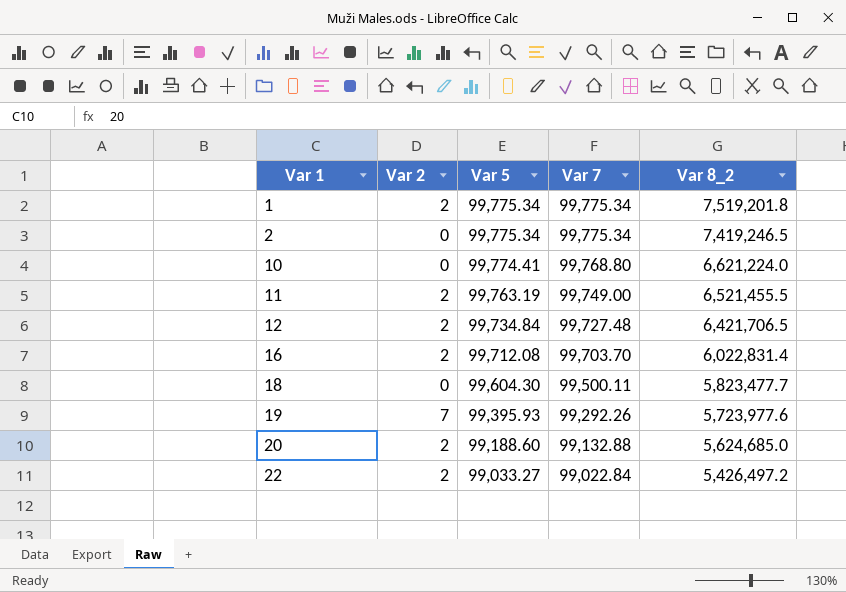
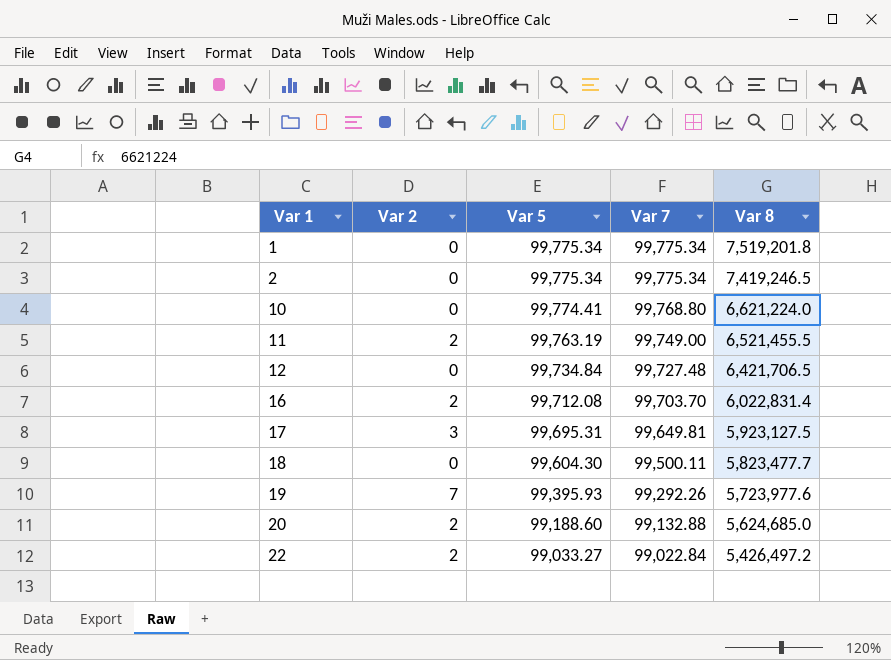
column name: Var 8_2 -> Var 8
1 | Var 2: 2 -> 0
12 | Var 2: 2 -> 0
row 17: none -> 3 | 99,695.31 | 99,649.81 | 5,923,127.5

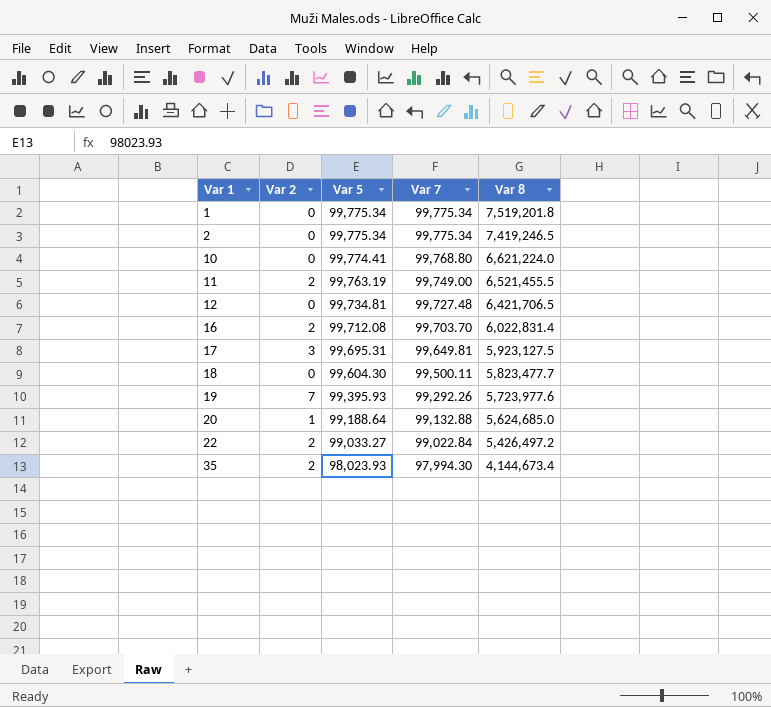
12 | Var 5: 99,734.84 -> 99,734.81
20 | Var 2: 2 -> 1
20 | Var 5: 99,188.60 -> 99,188.64
row 35: none -> 2 | 98,023.93 | 97,994.30 | 4,144,673.4

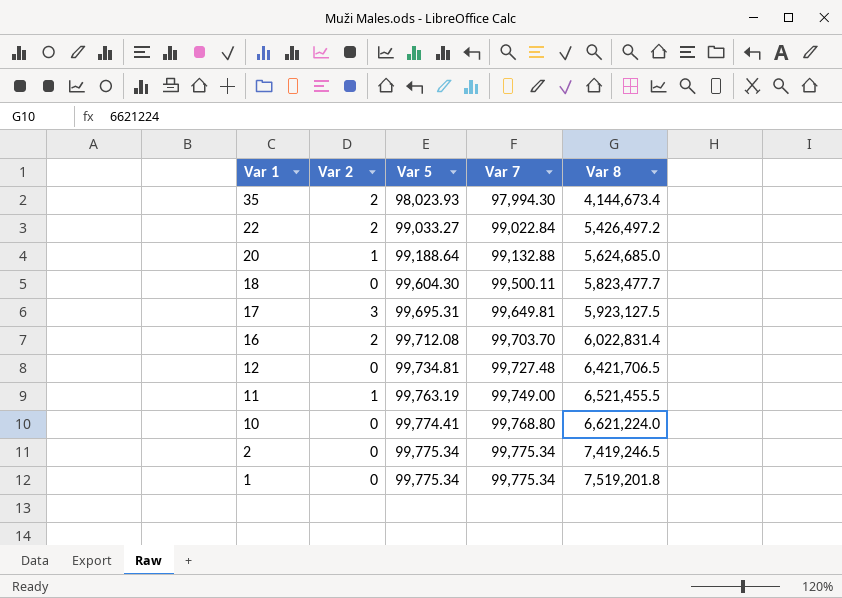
row order: Var 1 ascending -> Var 1 descending
row 19: 7 | 99,395.93 | 99,292.26 | 5,723,977.6 -> none
11 | Var 2: 2 -> 1

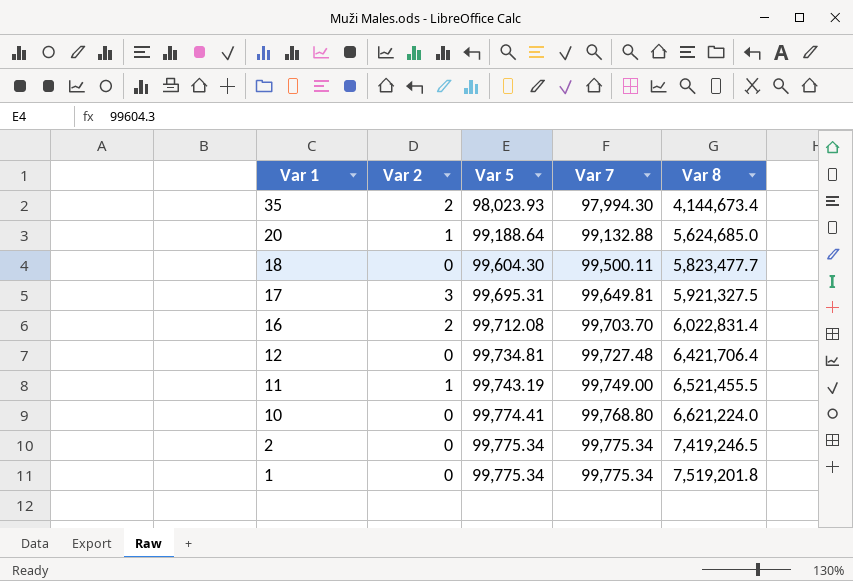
row 22: 2 | 99,033.27 | 99,022.84 | 5,426,497.2 -> none
17 | Var 8: 5,923,127.5 -> 5,921,327.5
12 | Var 8: 6,421,706.5 -> 6,421,706.4
11 | Var 5: 99,763.19 -> 99,743.19

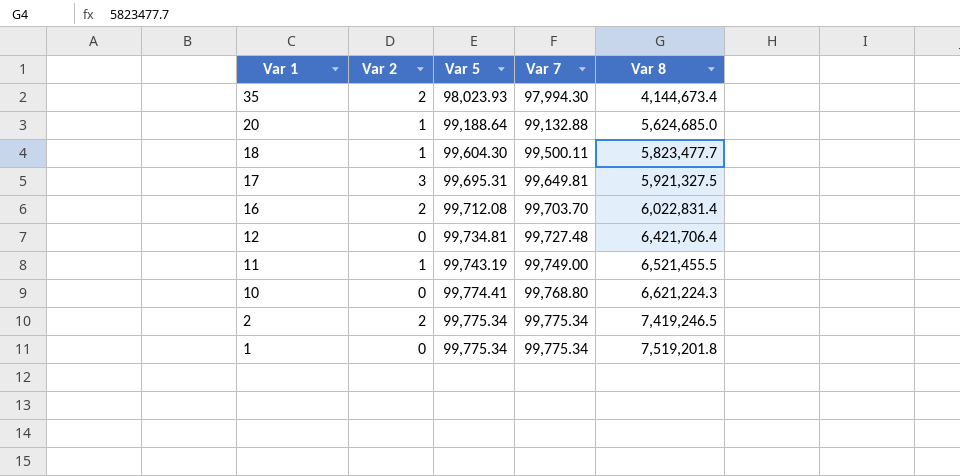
18 | Var 2: 0 -> 1
10 | Var 8: 6,621,224.0 -> 6,621,224.3
2 | Var 2: 0 -> 2

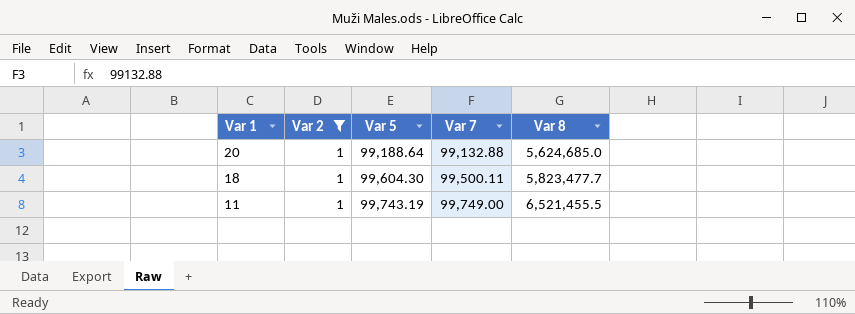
filter: none -> Var 2 = 1

